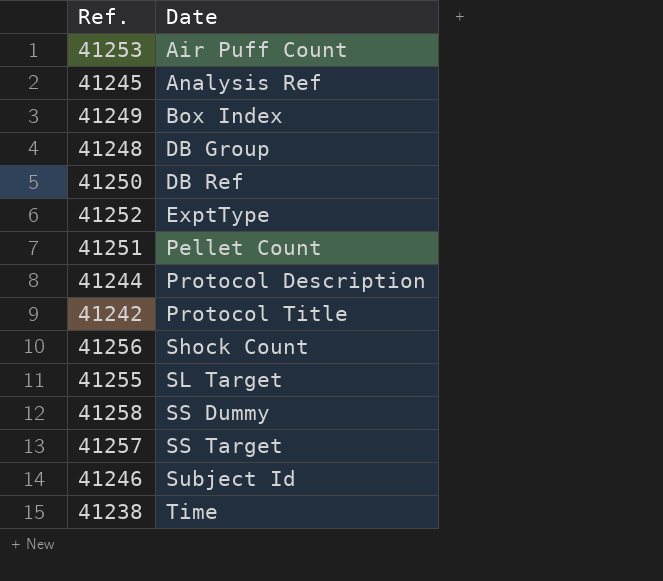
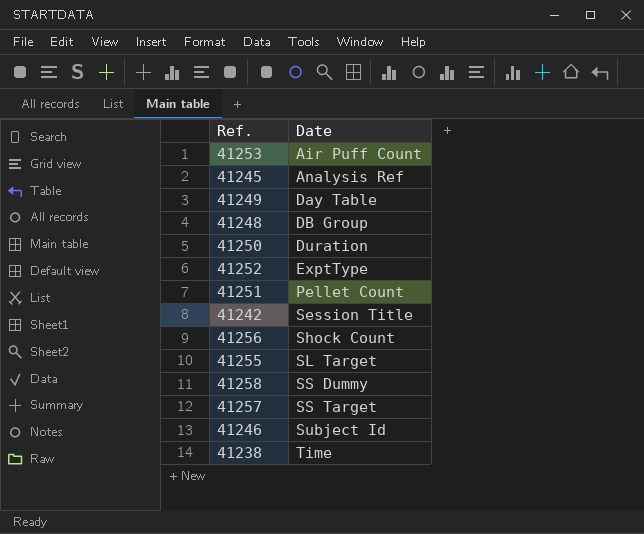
row 41244: Protocol Description -> none
41249 | Date: Box Index -> Day Table
41250 | Date: DB Ref -> Duration
41242 | Date: Protocol Title -> Session Title

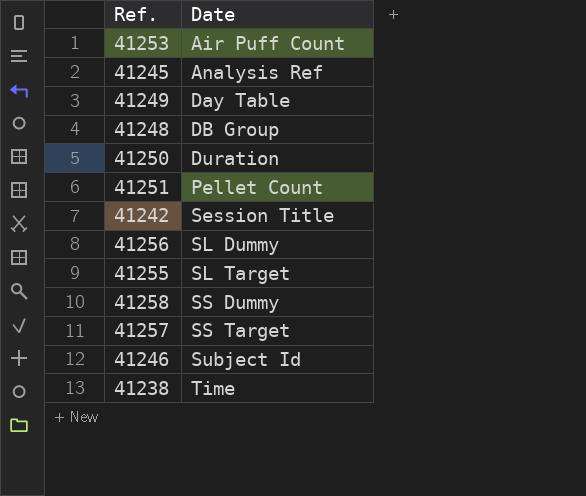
row 41252: ExptType -> none
41256 | Date: Shock Count -> SL Dummy

